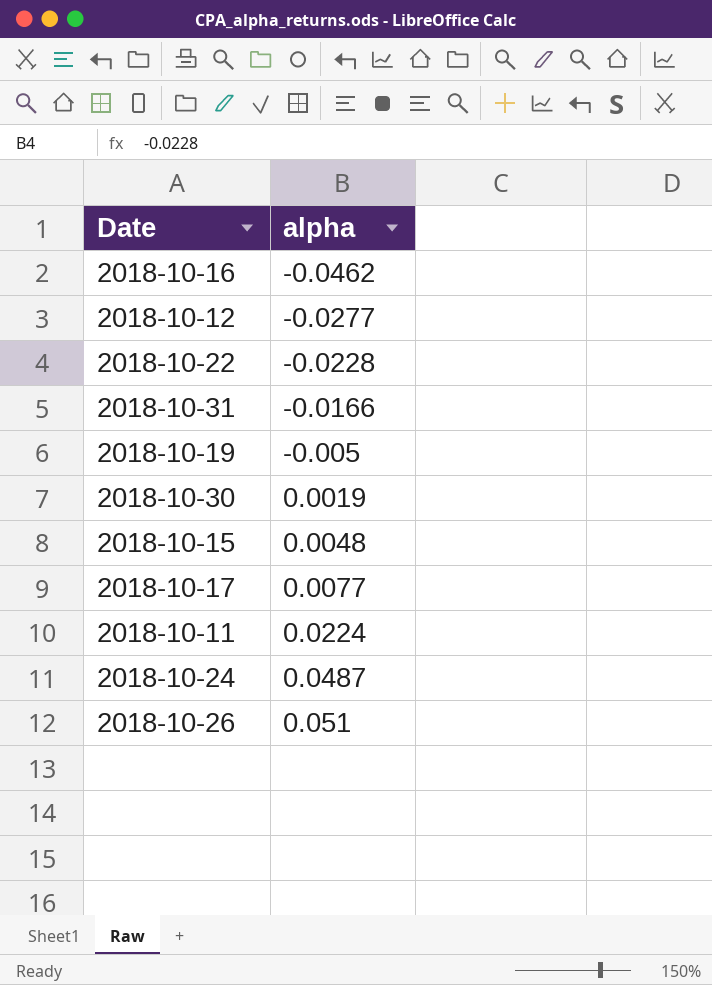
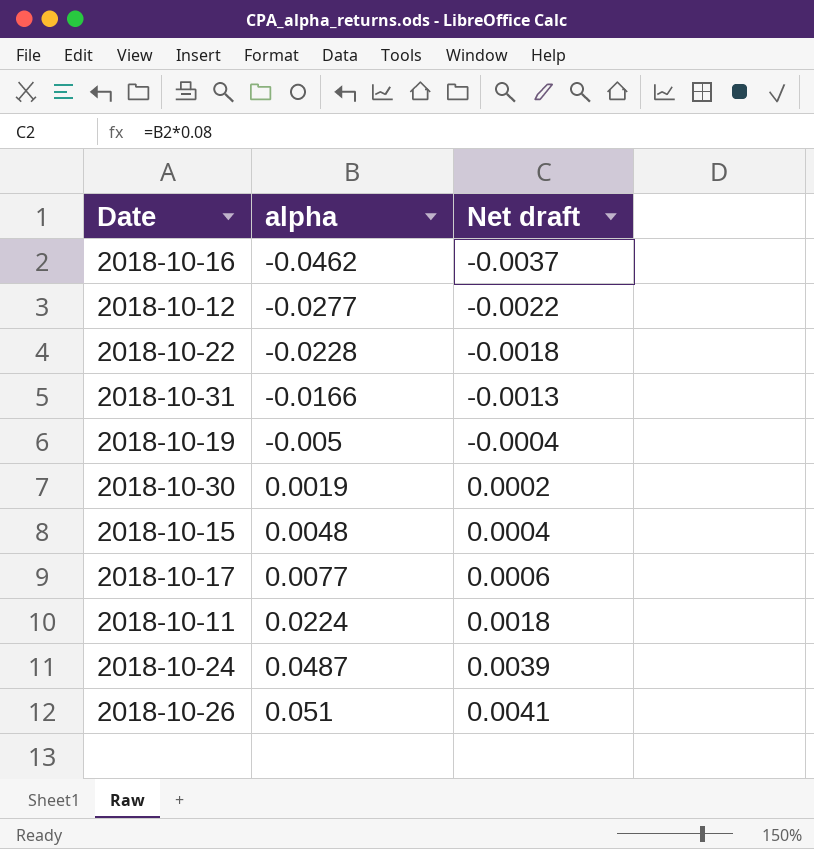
column Net draft | formula: none -> [alpha] * 0.08

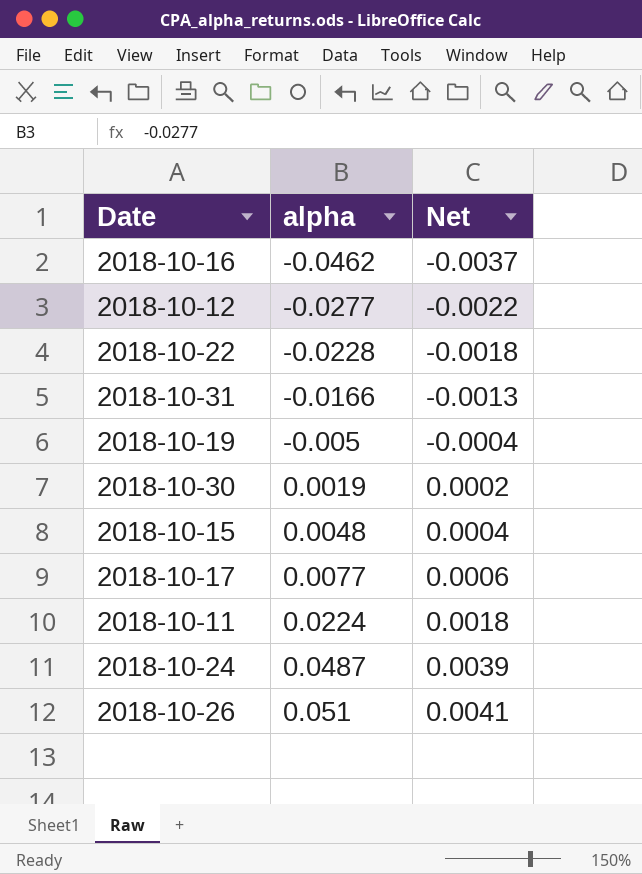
column name: Net draft -> Net

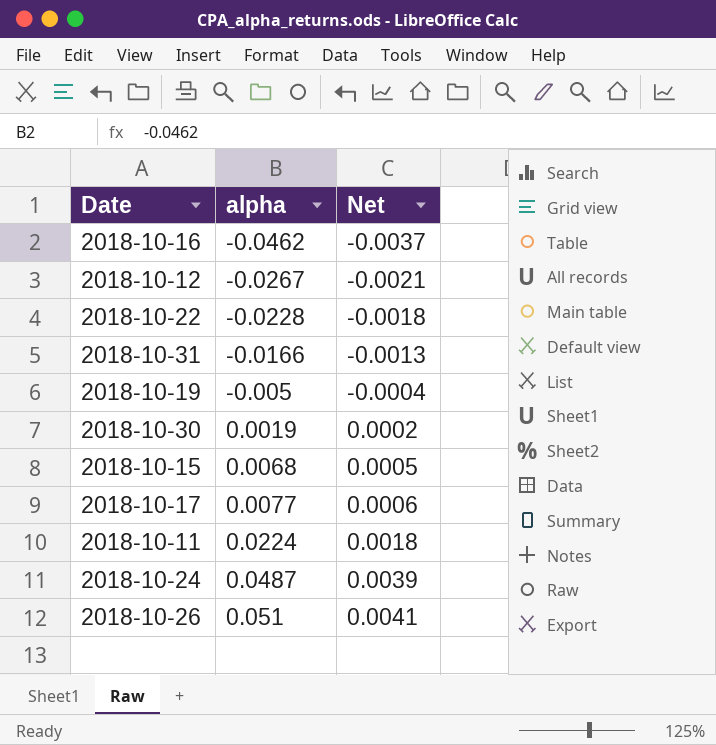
2018-10-12 | alpha: -0.0277 -> -0.0267
2018-10-12 | Net: -0.0022 -> -0.0021
2018-10-15 | alpha: 0.0048 -> 0.0068
2018-10-15 | Net: 0.0004 -> 0.0005

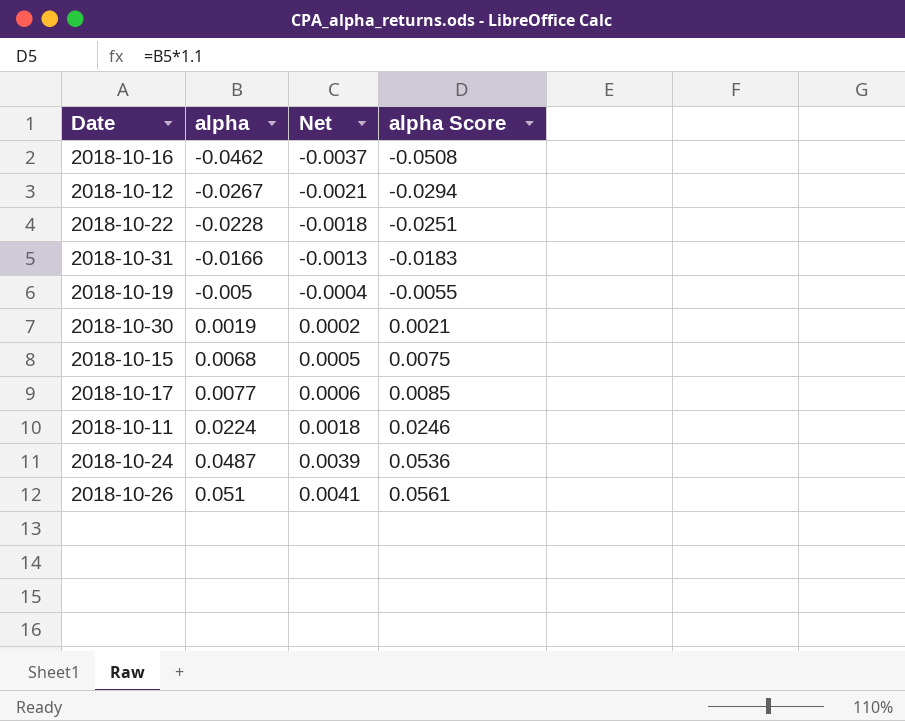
column alpha Score | formula: none -> [alpha] * 1.1

